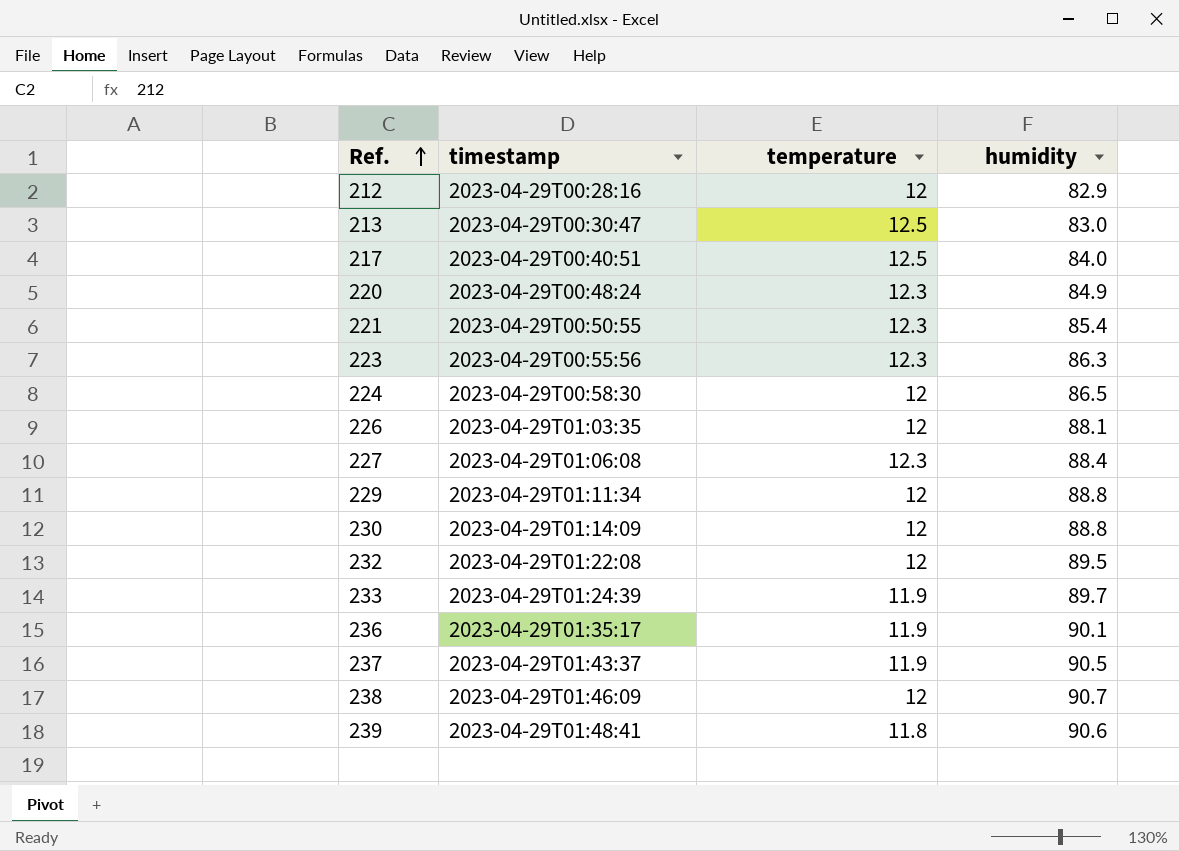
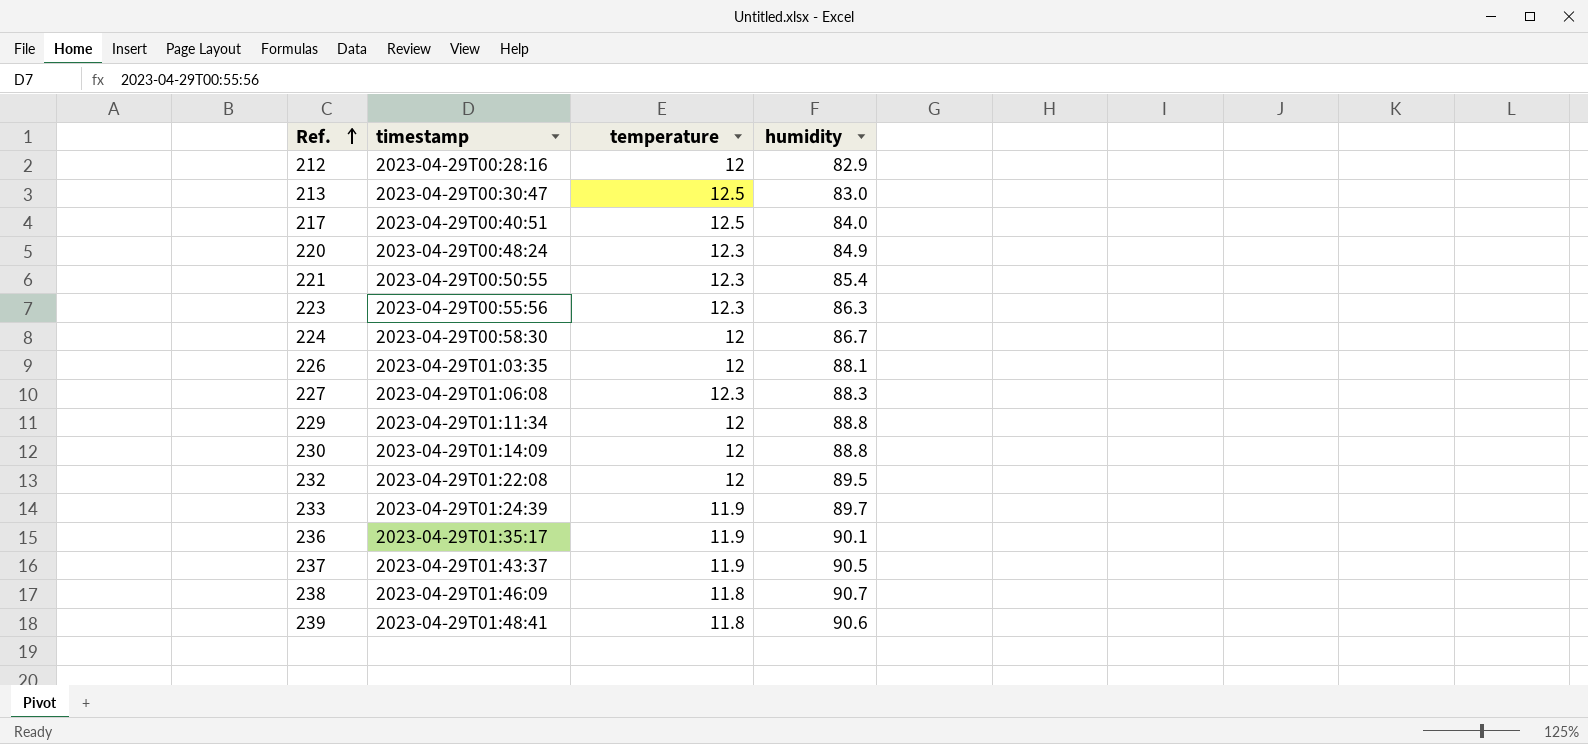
224 | humidity: 86.5 -> 86.7
227 | humidity: 88.4 -> 88.3
238 | temperature: 12 -> 11.8

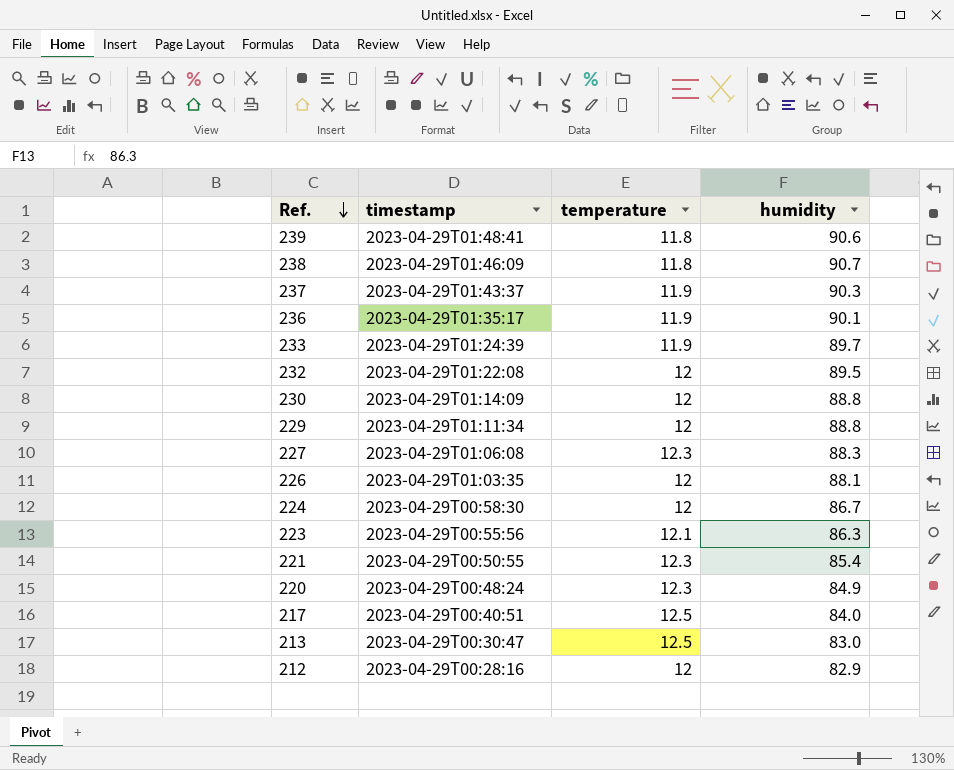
row order: Ref. ascending -> Ref. descending
237 | humidity: 90.5 -> 90.3
223 | temperature: 12.3 -> 12.1

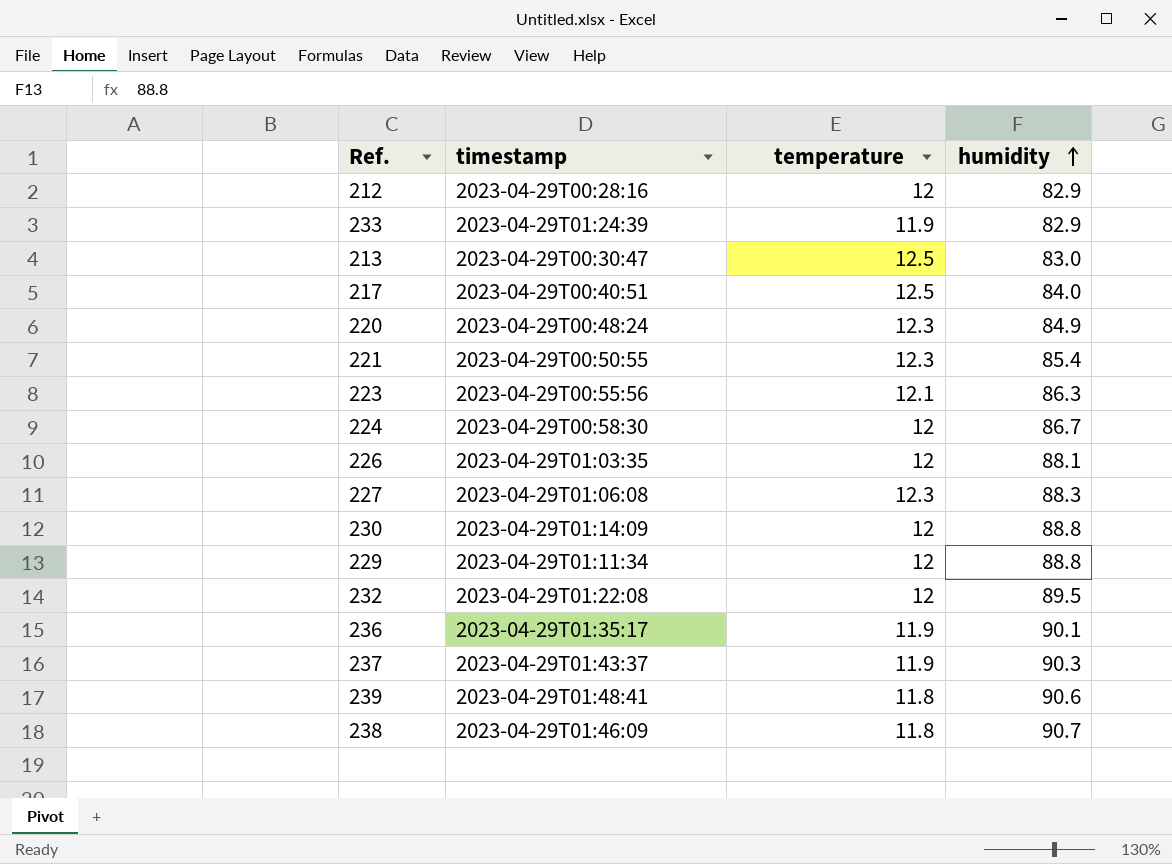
row order: Ref. descending -> humidity ascending
233 | humidity: 89.7 -> 82.9

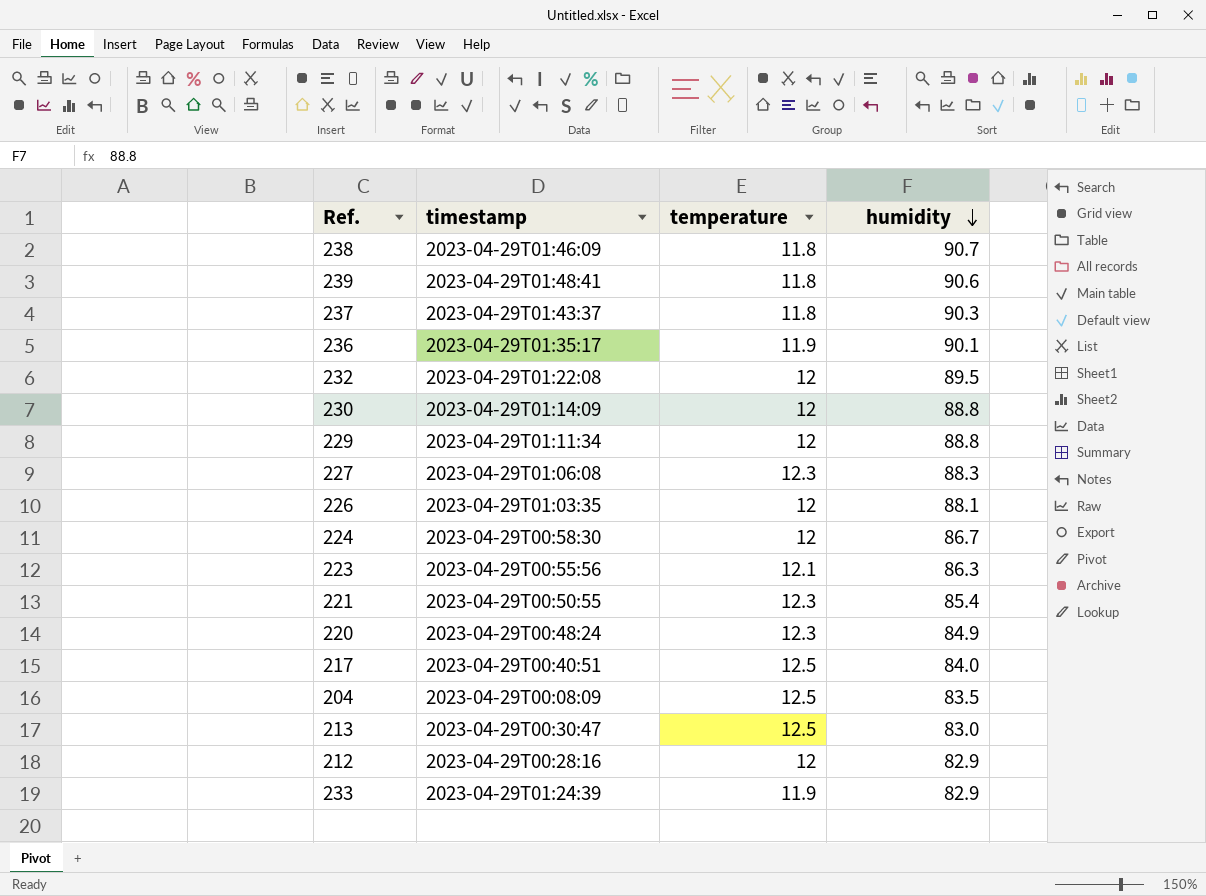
row order: humidity ascending -> humidity descending
237 | temperature: 11.9 -> 11.8
row 204: none -> 2023-04-29T00:08:09 | 12.5 | 83.5

